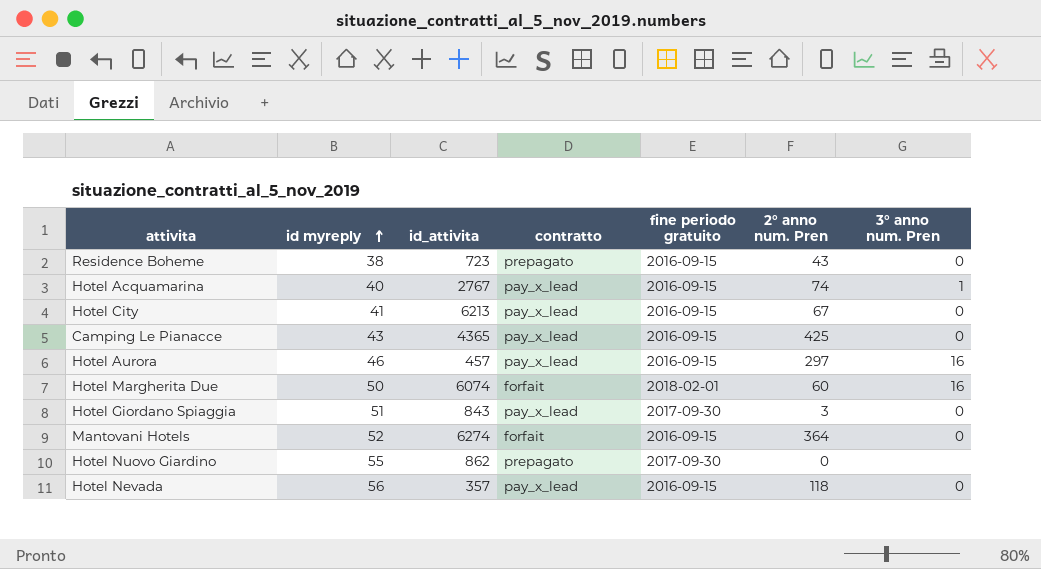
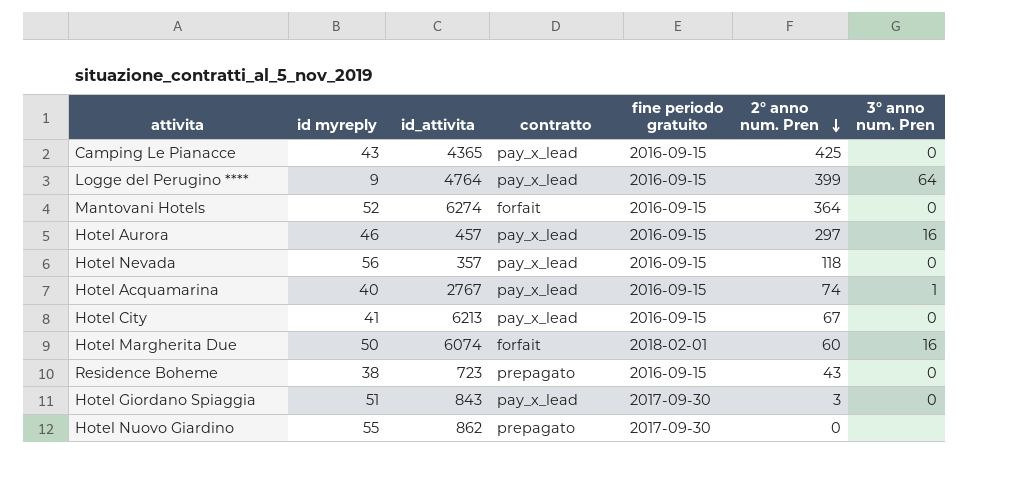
row order: id myreply ascending -> 2° anno num. Pren descending
row Logge del Perugino ****: none -> 9 | 4764 | pay_x_lead | 2016-09-15 | 399 | 64

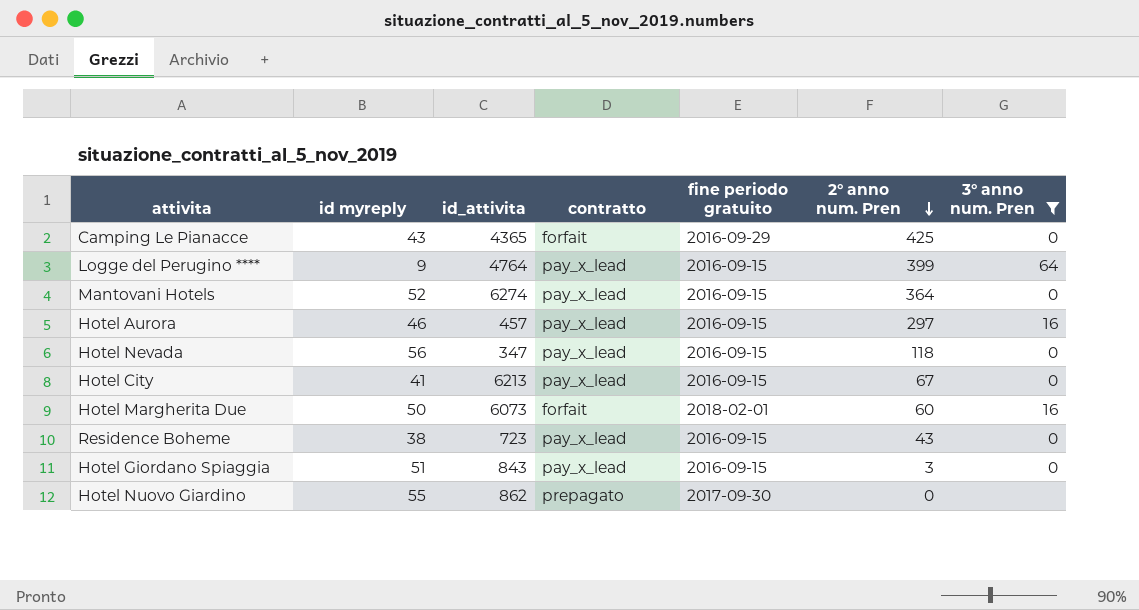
filter: none -> 3° anno num. Pren != 1
Camping Le Pianacce | contratto: pay_x_lead -> forfait
Camping Le Pianacce | fine periodo gratuito: 2016-09-15 -> 2016-09-29
Mantovani Hotels | contratto: forfait -> pay_x_lead
Hotel Nevada | id_attivita: 357 -> 347
Hotel Margherita Due | id_attivita: 6074 -> 6073
Residence Boheme | contratto: prepagato -> pay_x_lead
Hotel Giordano Spiaggia | fine periodo gratuito: 2017-09-30 -> 2016-09-15

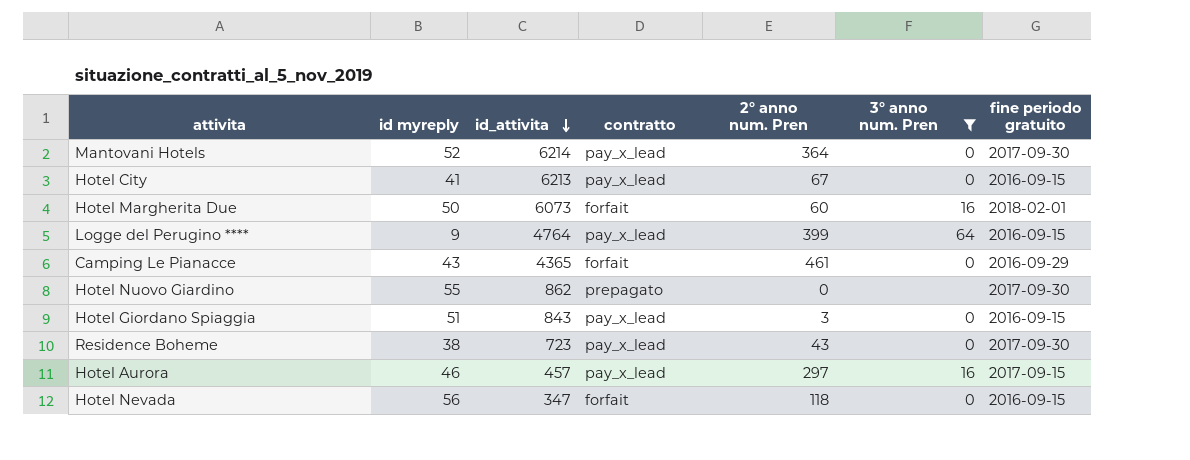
row order: 2° anno num. Pren descending -> id_attivita descending
column fine periodo gratuito | position: 5 -> 7
Mantovani Hotels | id_attivita: 6274 -> 6214
Mantovani Hotels | fine periodo gratuito: 2016-09-15 -> 2017-09-30
Camping Le Pianacce | 2° anno num. Pren: 425 -> 461
Residence Boheme | fine periodo gratuito: 2016-09-15 -> 2017-09-30
Hotel Aurora | fine periodo gratuito: 2016-09-15 -> 2017-09-15
Hotel Nevada | contratto: pay_x_lead -> forfait

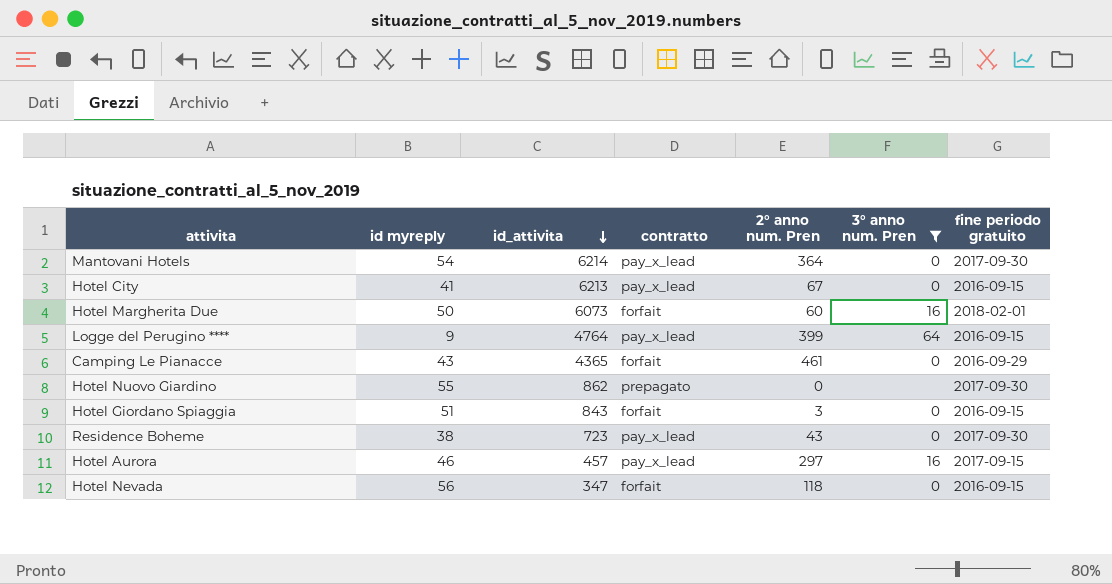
Mantovani Hotels | id myreply: 52 -> 54
Hotel Giordano Spiaggia | contratto: pay_x_lead -> forfait

